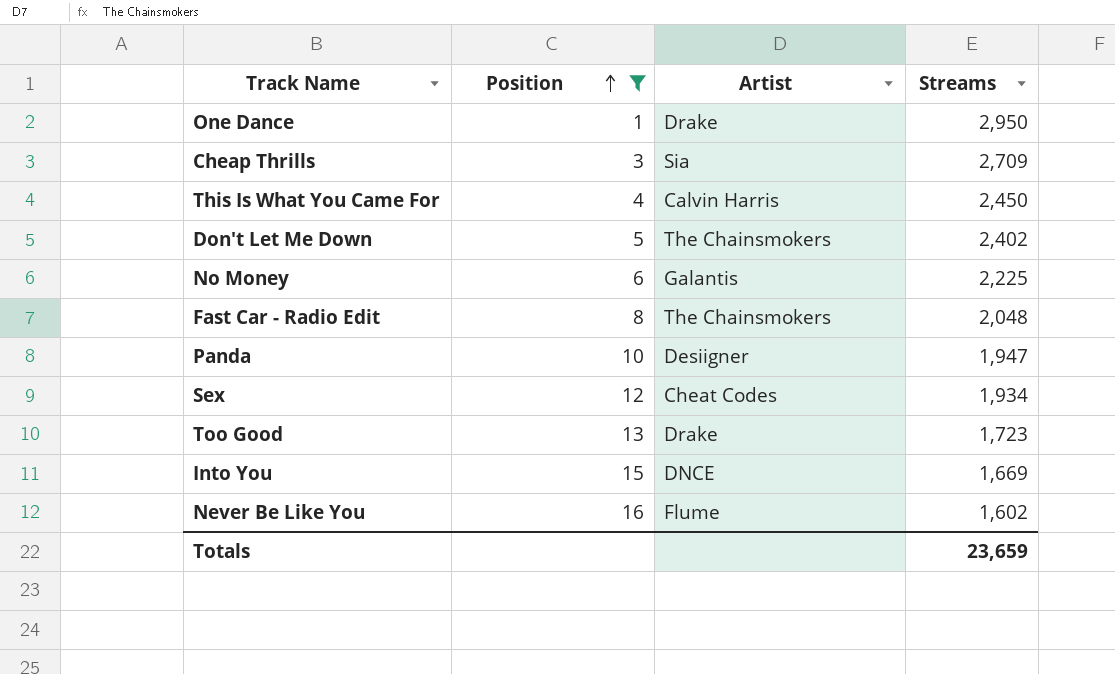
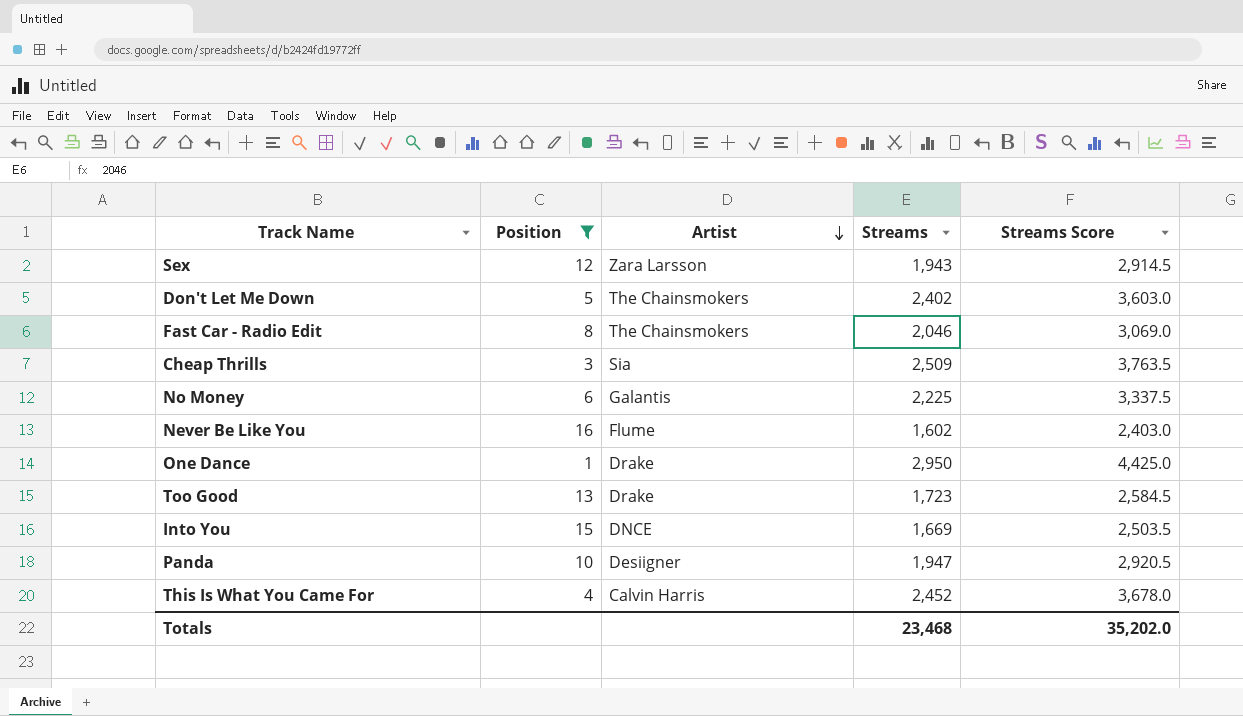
row order: Position ascending -> Artist descending
column Streams Score | formula: none -> [Streams] * 1.5
Sex | Artist: Cheat Codes -> Zara Larsson
Sex | Streams: 1,934 -> 1,943
Fast Car - Radio Edit | Streams: 2,048 -> 2,046
Cheap Thrills | Streams: 2,709 -> 2,509
This Is What You Came For | Streams: 2,450 -> 2,452
Totals | Streams: 23,659 -> 23,468

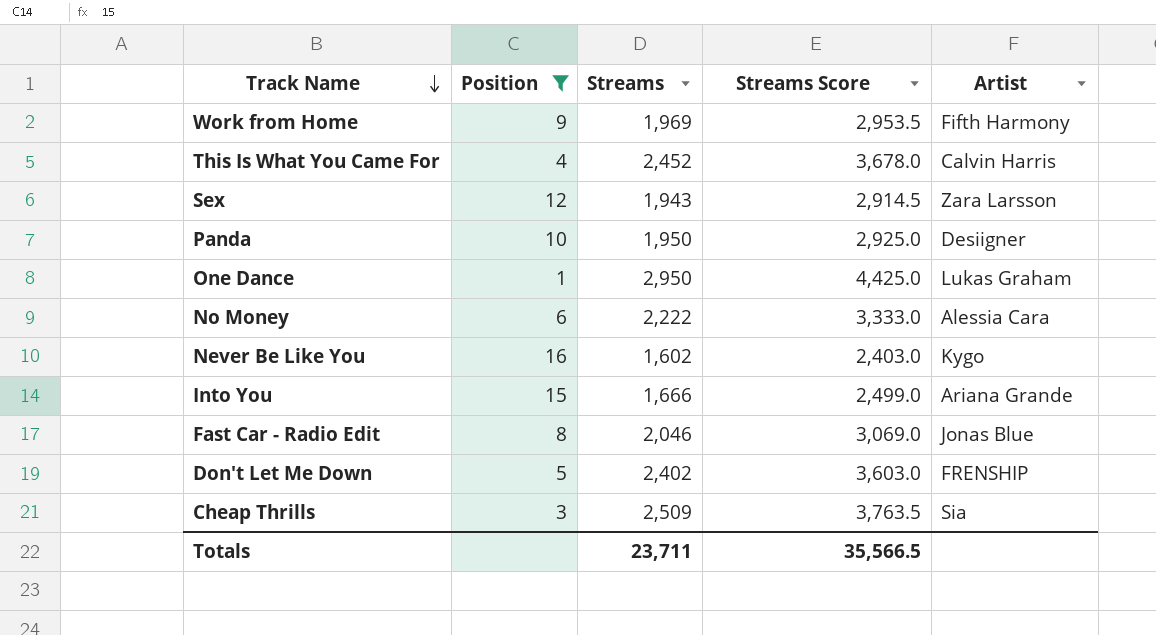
row order: Artist descending -> Track Name descending
column Artist | position: 3 -> 5
row Too Good: 13 | Drake | 1,723 | 2,584.5 -> none
row Work from Home: none -> 9 | 1,969 | 2,953.5 | Fifth Harmony
Panda | Streams: 1,947 -> 1,950
Panda | Streams Score: 2,920.5 -> 2,925.0
One Dance | Artist: Drake -> Lukas Graham
No Money | Streams: 2,225 -> 2,222
No Money | Streams Score: 3,337.5 -> 3,333.0
No Money | Artist: Galantis -> Alessia Cara
Never Be Like You | Artist: Flume -> Kygo
Into You | Streams: 1,669 -> 1,666
Into You | Streams Score: 2,503.5 -> 2,499.0
Into You | Artist: DNCE -> Ariana Grande
Fast Car - Radio Edit | Artist: The Chainsmokers -> Jonas Blue
Don't Let Me Down | Artist: The Chainsmokers -> FRENSHIP
Totals | Streams: 23,468 -> 23,711
Totals | Streams Score: 35,202.0 -> 35,566.5

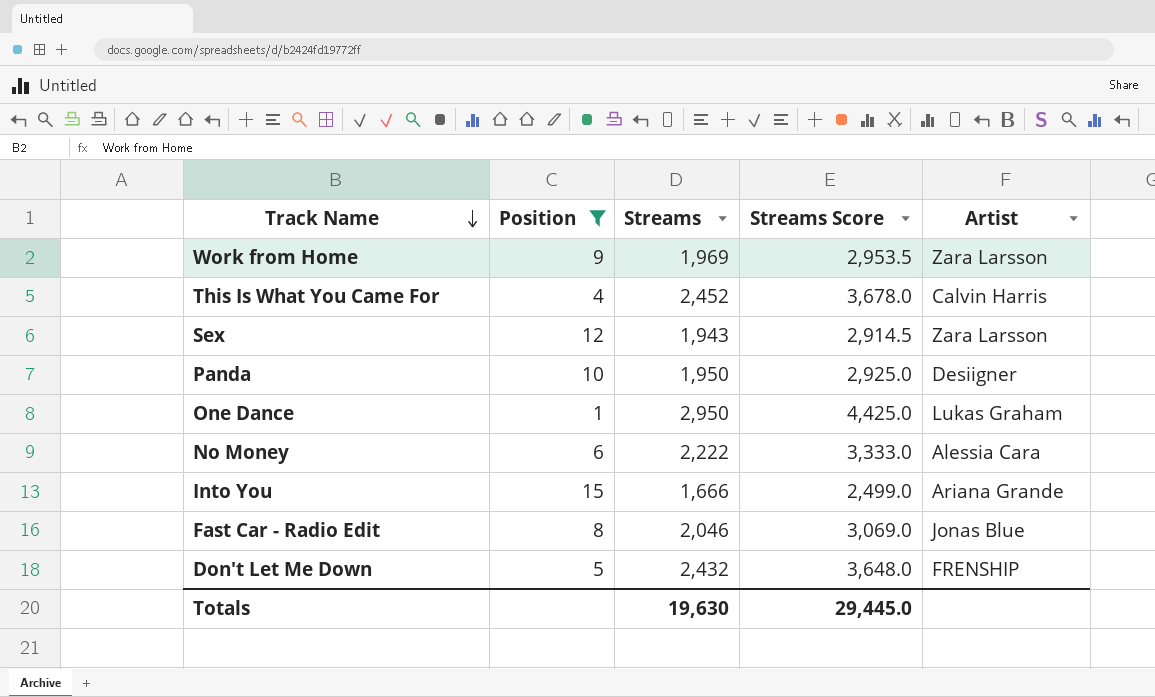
row Never Be Like You: 16 | 1,602 | 2,403.0 | Kygo -> none
row Cheap Thrills: 3 | 2,509 | 3,763.5 | Sia -> none
Work from Home | Artist: Fifth Harmony -> Zara Larsson
Don't Let Me Down | Streams: 2,402 -> 2,432
Don't Let Me Down | Streams Score: 3,603.0 -> 3,648.0
Totals | Streams: 23,711 -> 19,630
Totals | Streams Score: 35,566.5 -> 29,445.0

